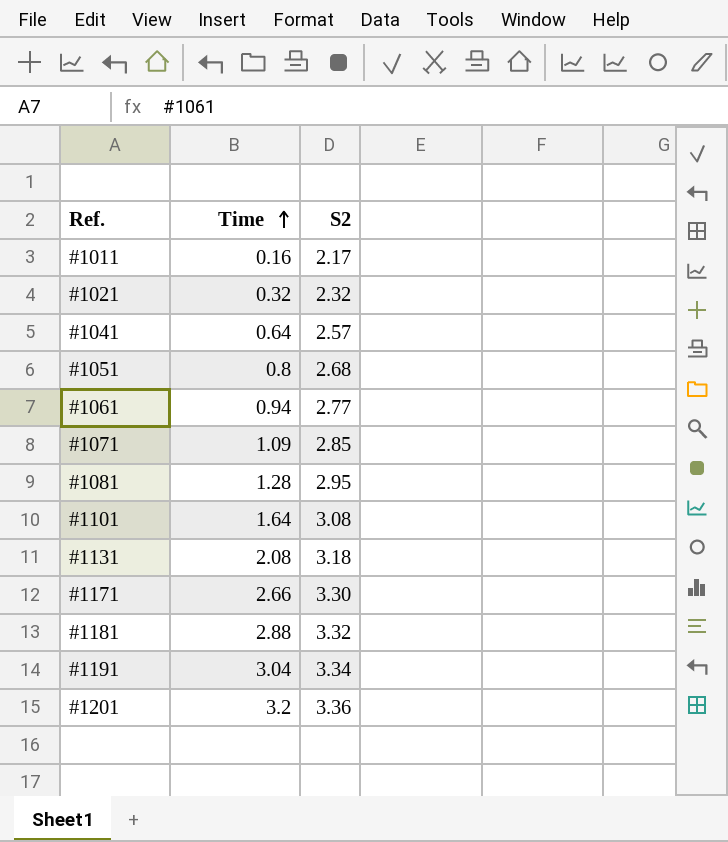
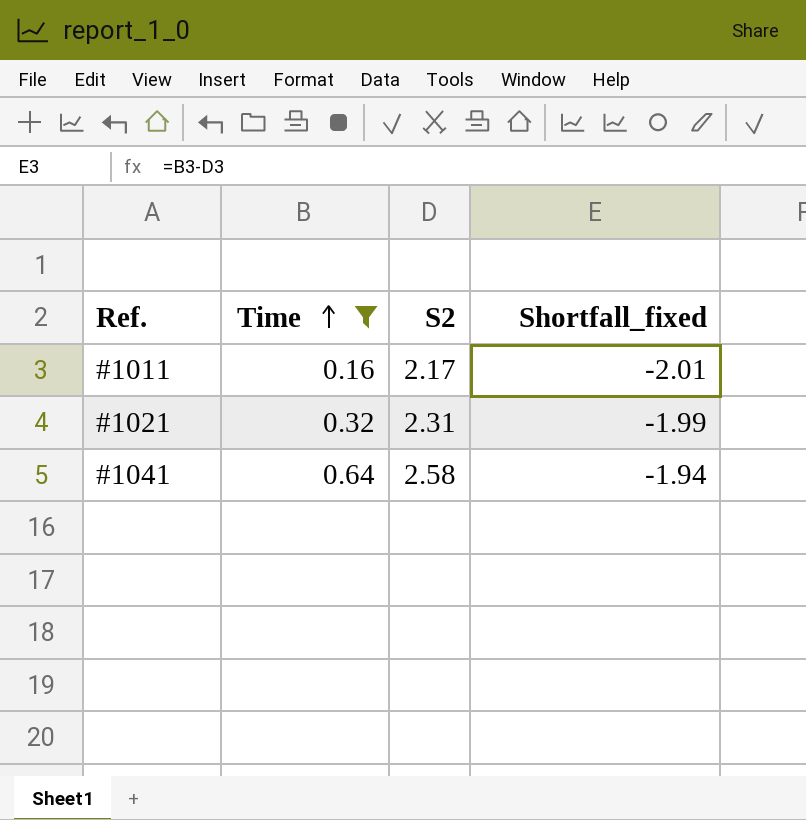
filter: none -> Time <= 0.64
column Shortfall_fixed | formula: none -> [Time] - [S2]
#1021 | S2: 2.32 -> 2.31
#1041 | S2: 2.57 -> 2.58

